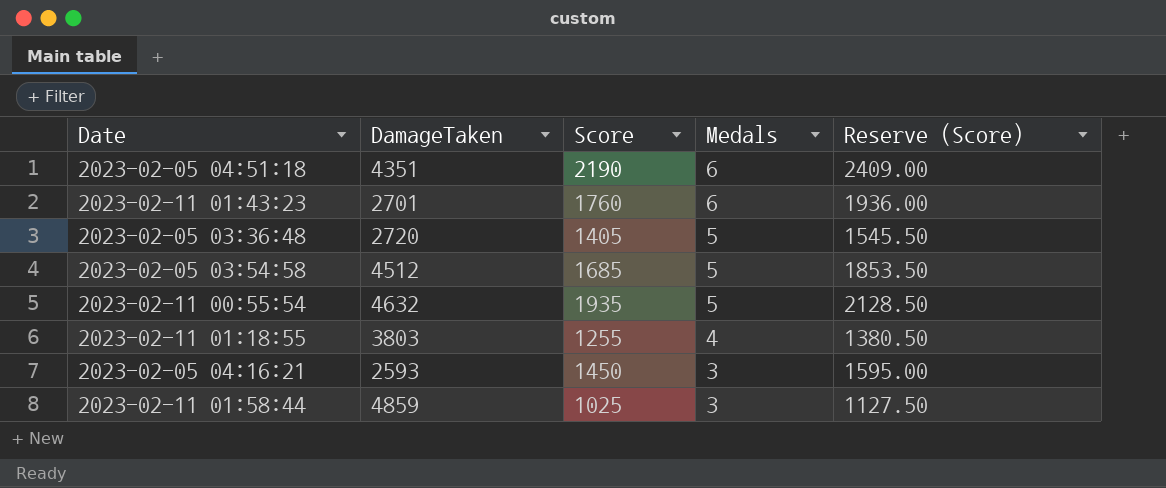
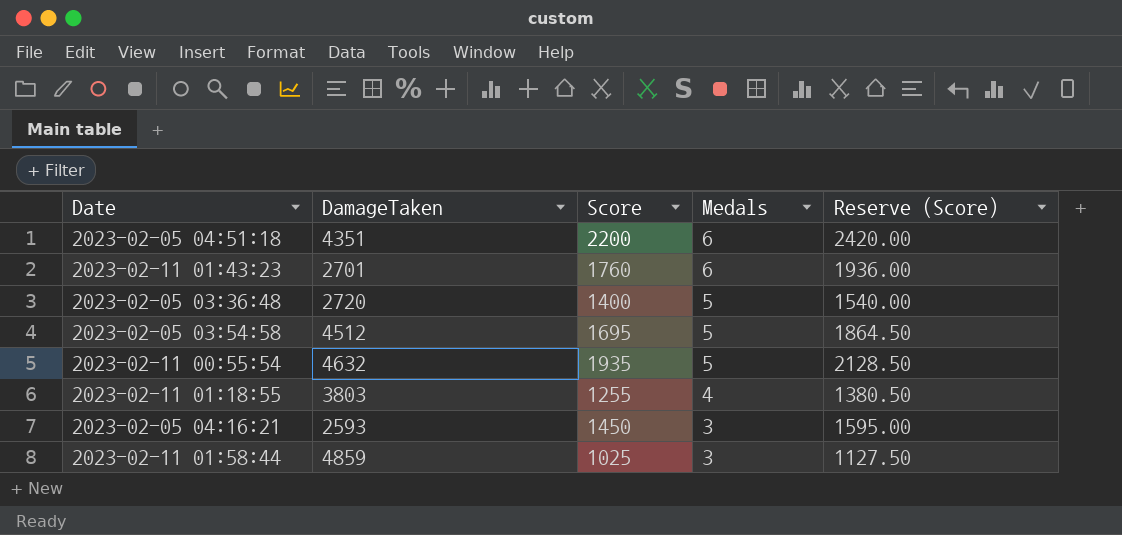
2023-02-05 04:51:18 | Score: 2190 -> 2200
2023-02-05 04:51:18 | Reserve (Score): 2409.00 -> 2420.00
2023-02-05 03:36:48 | Score: 1405 -> 1400
2023-02-05 03:36:48 | Reserve (Score): 1545.50 -> 1540.00
2023-02-05 03:54:58 | Score: 1685 -> 1695
2023-02-05 03:54:58 | Reserve (Score): 1853.50 -> 1864.50

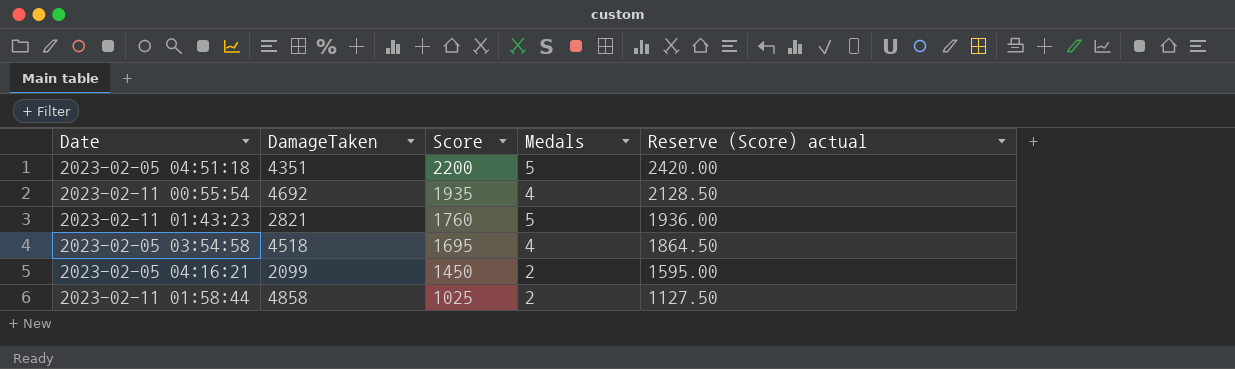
row order: Medals descending -> Score descending
column name: Reserve (Score) -> Reserve (Score) actual
row 2023-02-05 03:36:48: 2720 | 1400 | 5 | 1540.00 -> none
row 2023-02-11 01:18:55: 3803 | 1255 | 4 | 1380.50 -> none
2023-02-05 04:51:18 | Medals: 6 -> 5
2023-02-11 00:55:54 | DamageTaken: 4632 -> 4692
2023-02-11 00:55:54 | Medals: 5 -> 4
2023-02-11 01:43:23 | DamageTaken: 2701 -> 2821
2023-02-11 01:43:23 | Medals: 6 -> 5
2023-02-05 03:54:58 | DamageTaken: 4512 -> 4518
2023-02-05 03:54:58 | Medals: 5 -> 4
2023-02-05 04:16:21 | DamageTaken: 2593 -> 2099
2023-02-05 04:16:21 | Medals: 3 -> 2
2023-02-11 01:58:44 | DamageTaken: 4859 -> 4858
2023-02-11 01:58:44 | Medals: 3 -> 2

